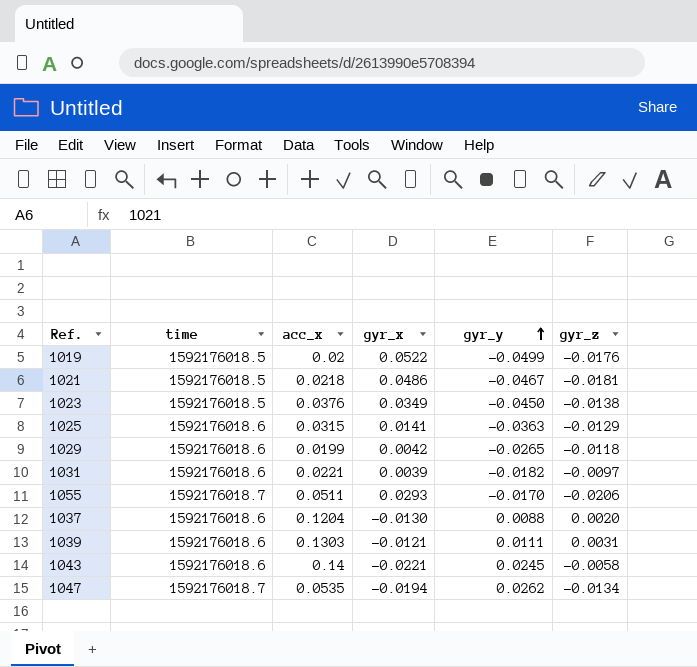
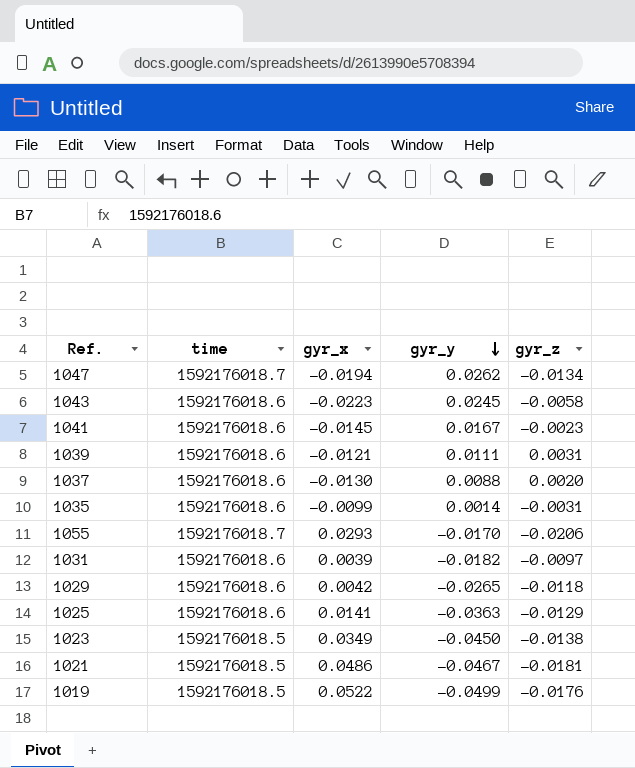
row order: gyr_y ascending -> gyr_y descending
column acc_x | position: 3 -> none
1043 | gyr_x: -0.0221 -> -0.0223
row 1041: none -> 1592176018.6 | -0.0145 | 0.0167 | -0.0023
row 1035: none -> 1592176018.6 | -0.0099 | 0.0014 | -0.0031

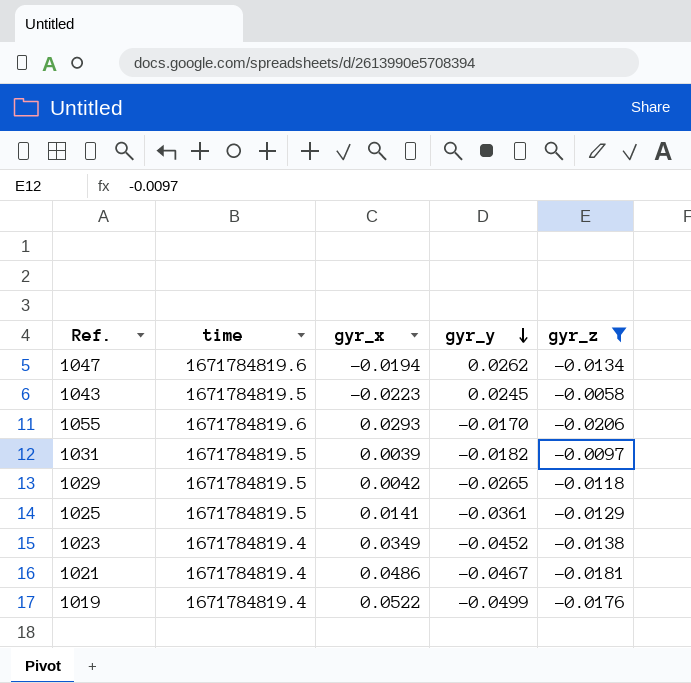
filter: none -> gyr_z <= -0.0058
1047 | time: 1592176018.7 -> 1671784819.6
1043 | time: 1592176018.6 -> 1671784819.5
1055 | time: 1592176018.7 -> 1671784819.6
1031 | time: 1592176018.6 -> 1671784819.5
1029 | time: 1592176018.6 -> 1671784819.5
1025 | time: 1592176018.6 -> 1671784819.5
1025 | gyr_y: -0.0363 -> -0.0361
1023 | time: 1592176018.5 -> 1671784819.4
1023 | gyr_y: -0.0450 -> -0.0452
1021 | time: 1592176018.5 -> 1671784819.4
1019 | time: 1592176018.5 -> 1671784819.4

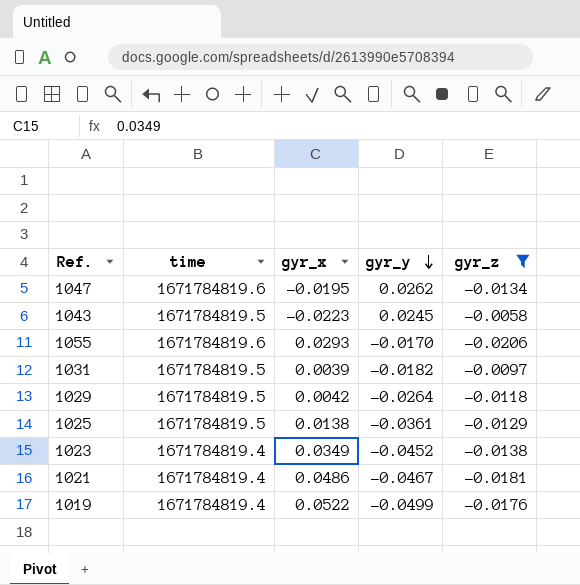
1047 | gyr_x: -0.0194 -> -0.0195
1029 | gyr_y: -0.0265 -> -0.0264
1025 | gyr_x: 0.0141 -> 0.0138

